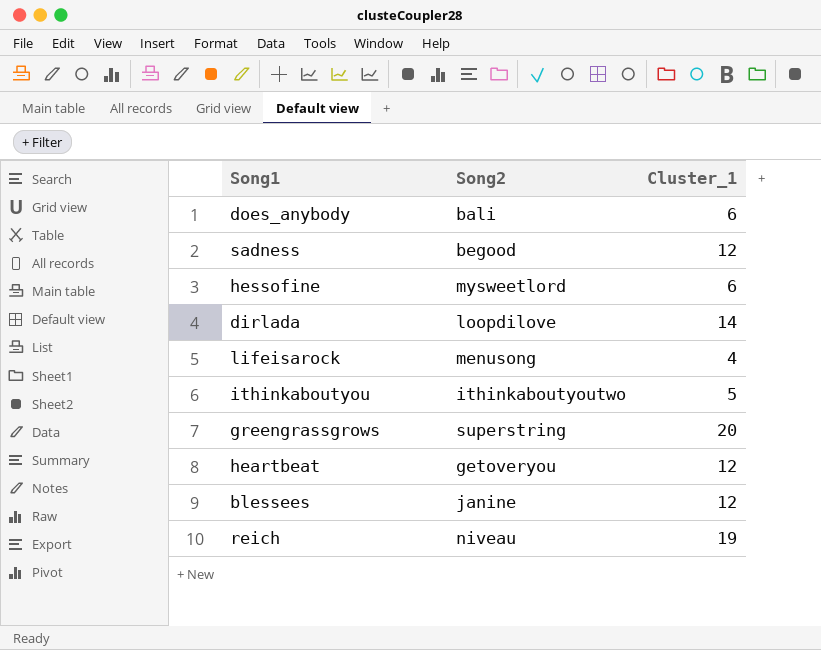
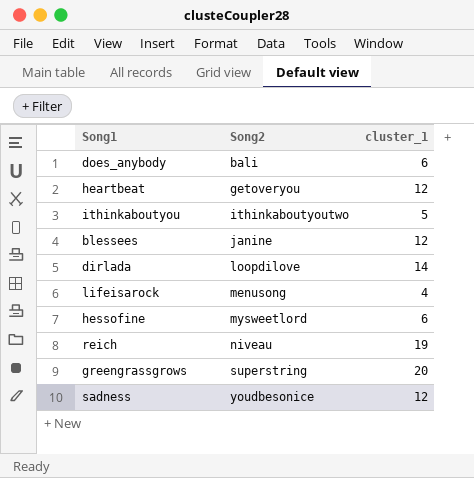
row order: none -> Song2 ascending
column name: Cluster_1 -> cluster_1
sadness | Song2: begood -> youdbesonice

